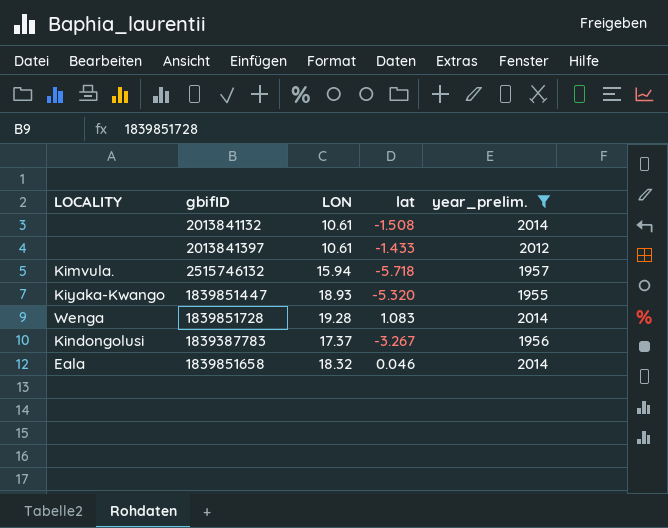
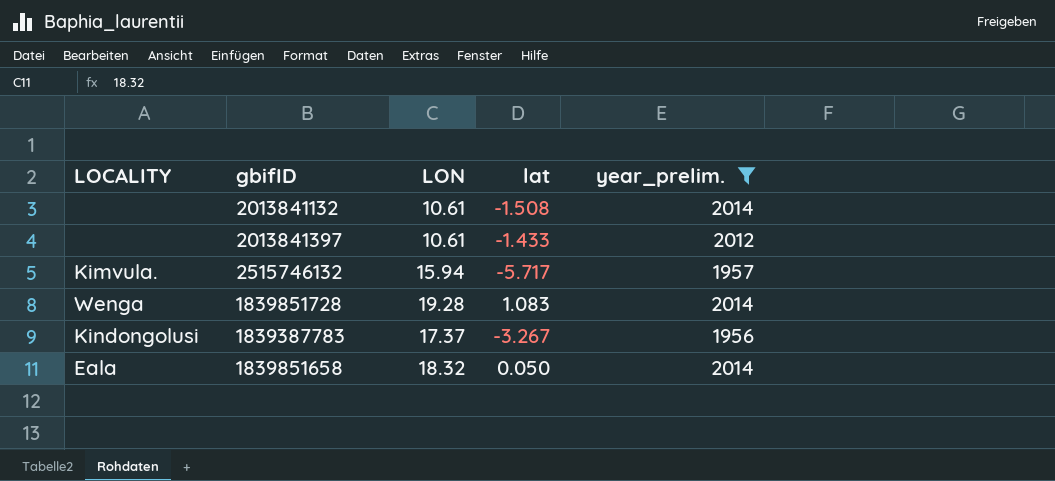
row 1839851447: Kiyaka-Kwango | 18.93 | -5.320 | 1955 -> none
2515746132 | lat: -5.718 -> -5.717
1839851658 | lat: 0.046 -> 0.050

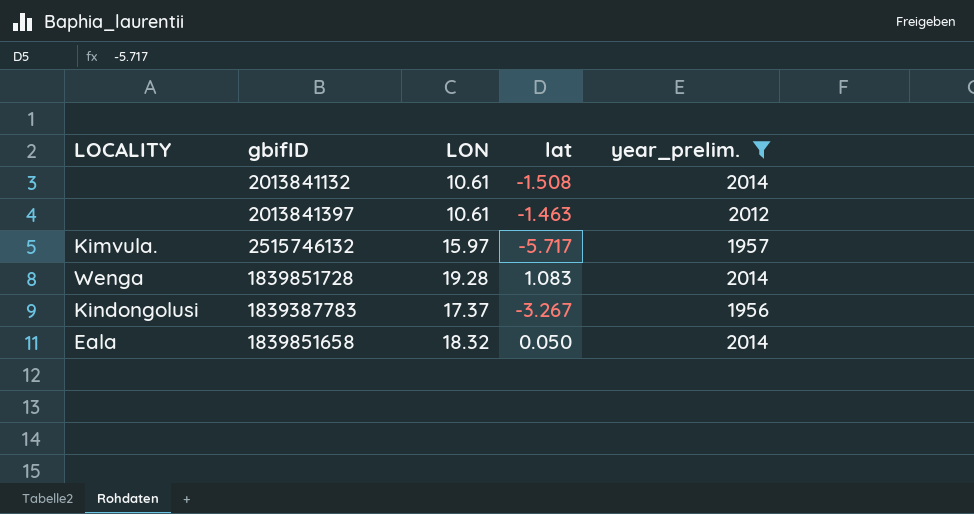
2013841397 | lat: -1.433 -> -1.463
2515746132 | LON: 15.94 -> 15.97

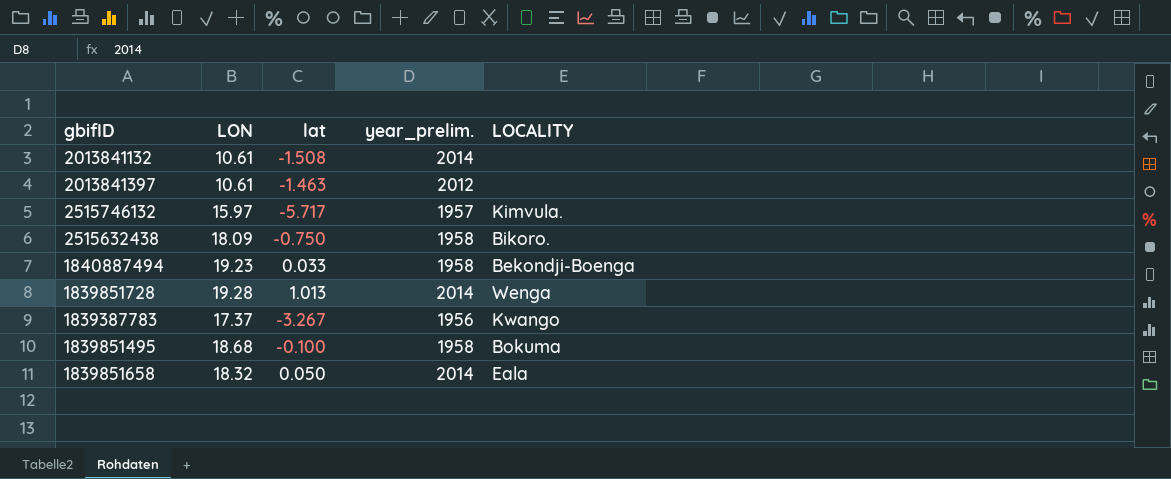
filter: year_prelim. != 1958 -> none
column LOCALITY | position: 1 -> 5
1839851728 | lat: 1.083 -> 1.013
1839387783 | LOCALITY: Kindongolusi -> Kwango

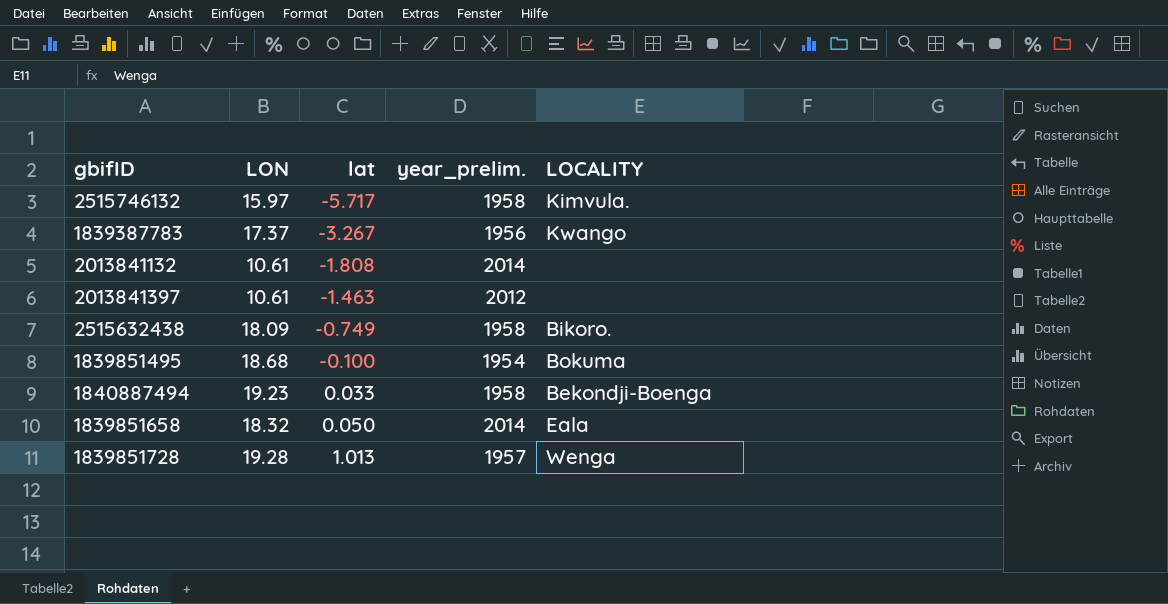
row order: none -> lat ascending
2515746132 | year_prelim.: 1957 -> 1958
2013841132 | lat: -1.508 -> -1.808
2515632438 | lat: -0.750 -> -0.749
1839851495 | year_prelim.: 1958 -> 1954
1839851728 | year_prelim.: 2014 -> 1957

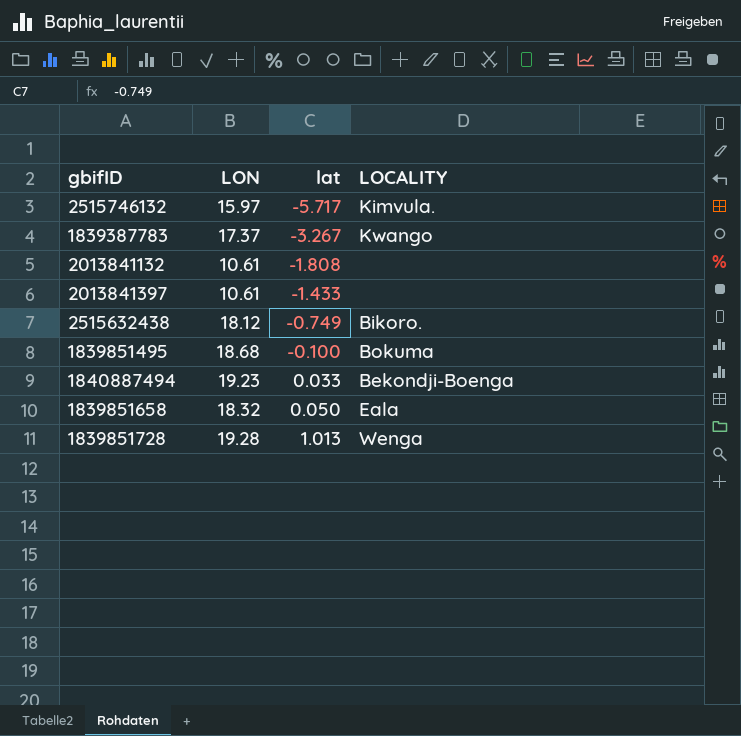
column year_prelim. | position: 4 -> none
2013841397 | lat: -1.463 -> -1.433
2515632438 | LON: 18.09 -> 18.12

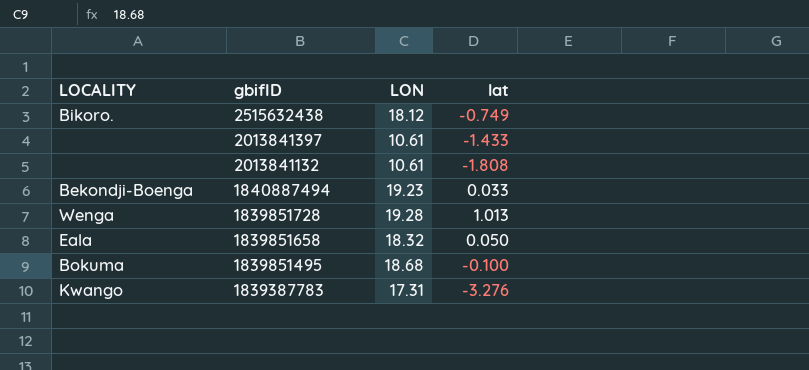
row order: lat ascending -> gbifID descending
column LOCALITY | position: 4 -> 1
row 2515746132: 15.97 | -5.717 | Kimvula. -> none
1839387783 | LON: 17.37 -> 17.31
1839387783 | lat: -3.267 -> -3.276

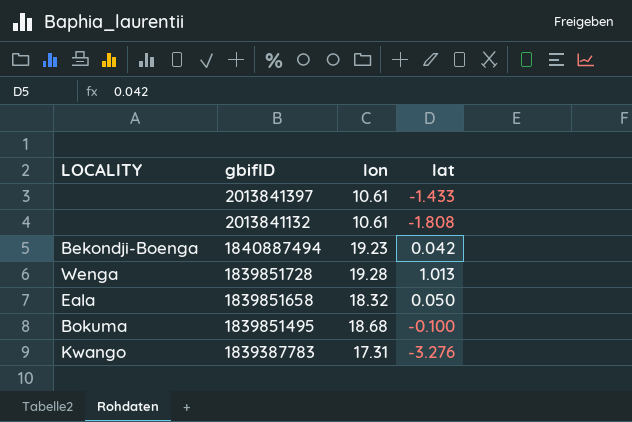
column name: LON -> lon
row 2515632438: Bikoro. | 18.12 | -0.749 -> none
1840887494 | lat: 0.033 -> 0.042

